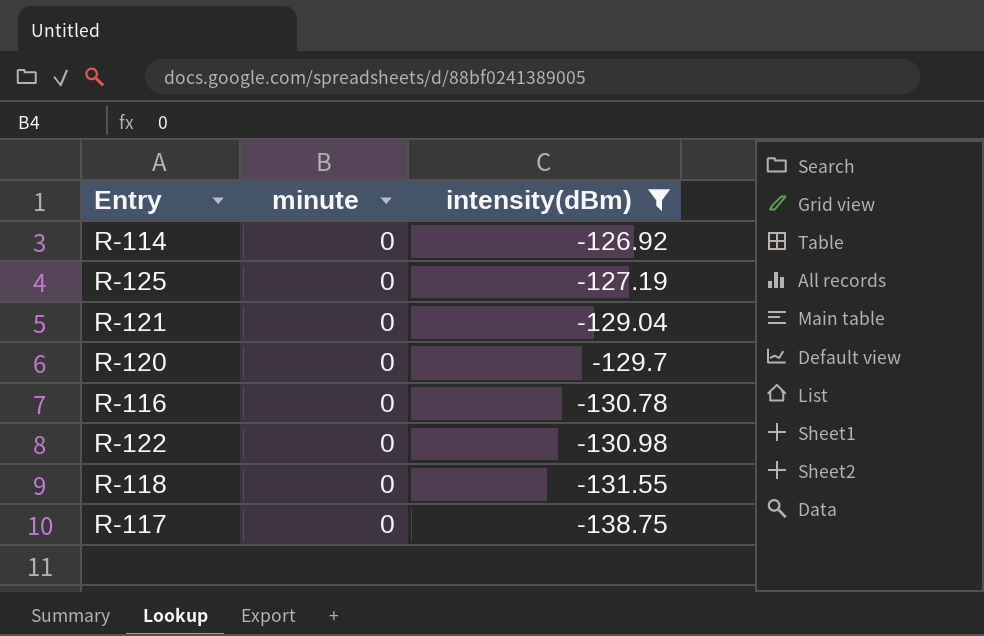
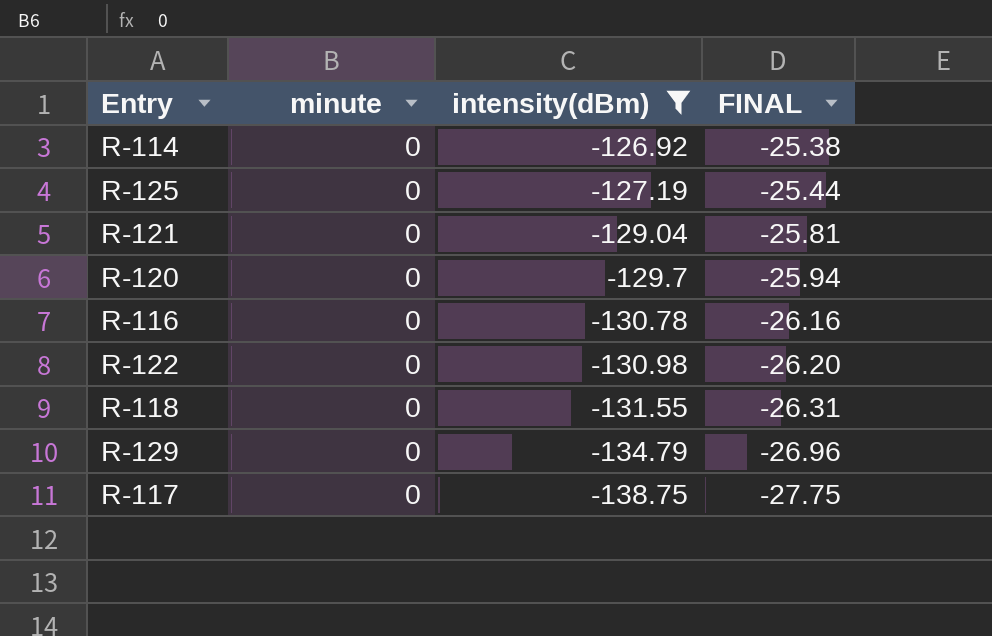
column FINAL | formula: none -> [intensity(dBm)] * 0.2
row R-129: none -> 0 | -134.79 | -26.96

